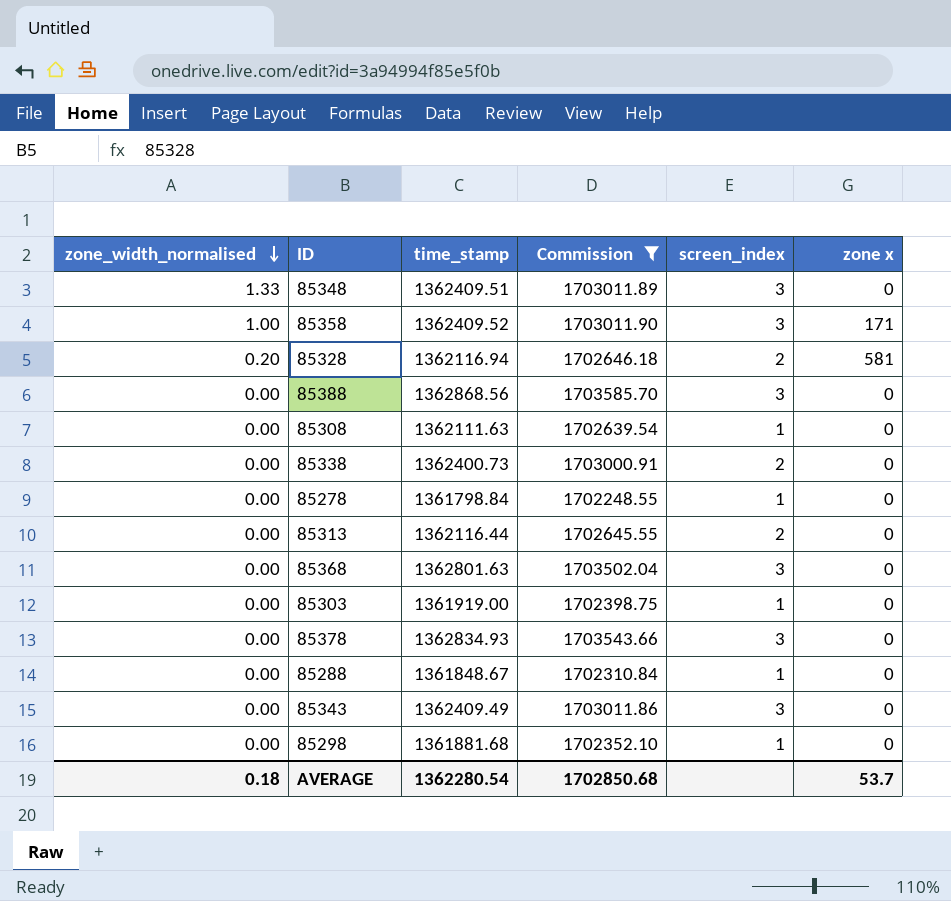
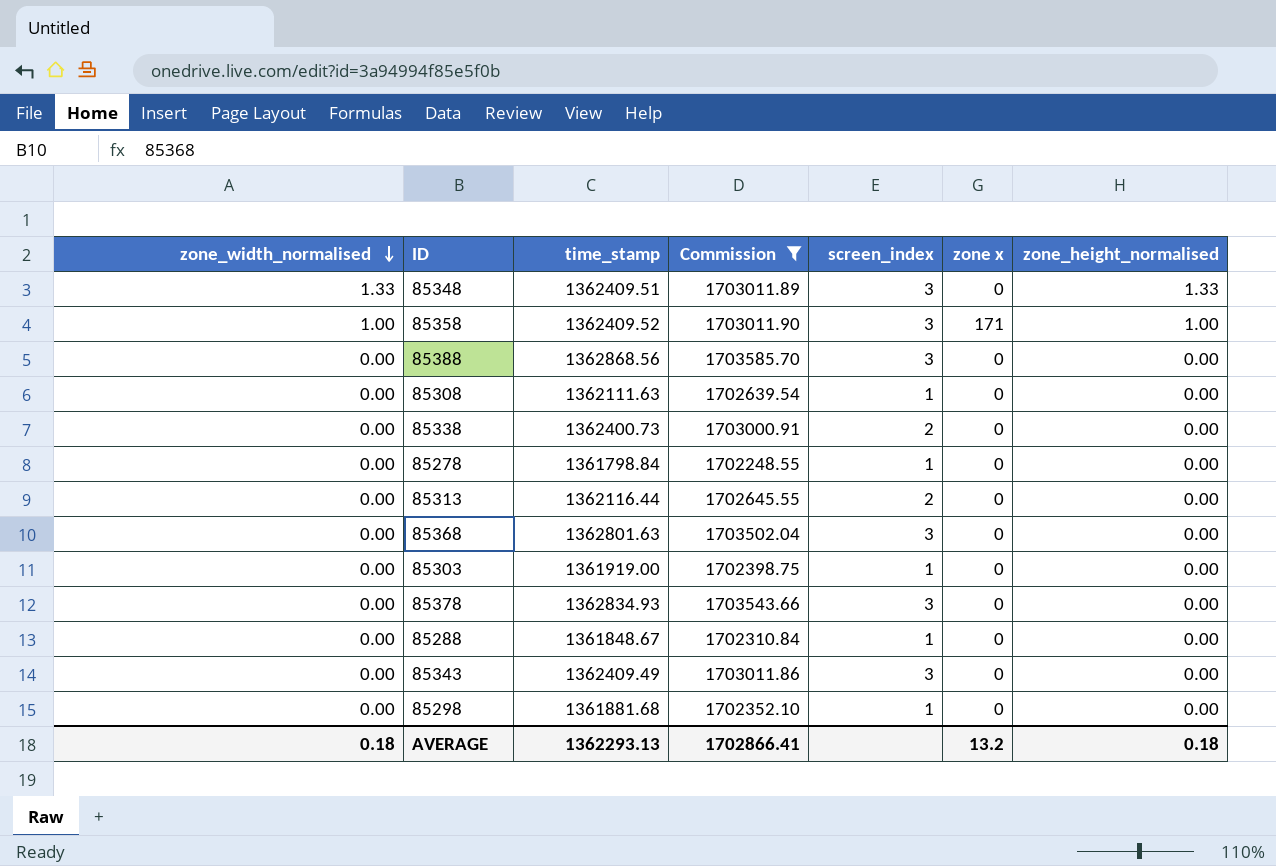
column zone_height_normalised | position: none -> 7
row 85328: 0.20 | 1362116.94 | 1702646.18 | 2 | 581 -> none
AVERAGE | time_stamp: 1362280.54 -> 1362293.13
AVERAGE | Commission: 1702850.68 -> 1702866.41
AVERAGE | zone x: 53.7 -> 13.2

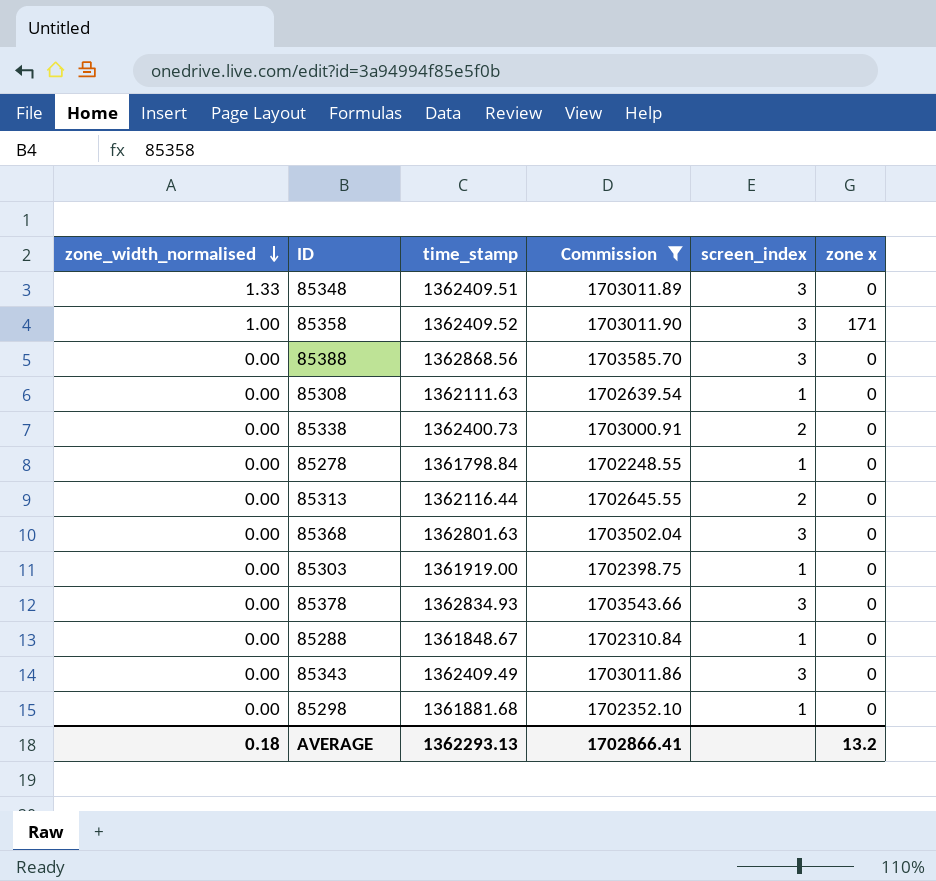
column zone_height_normalised | position: 7 -> none

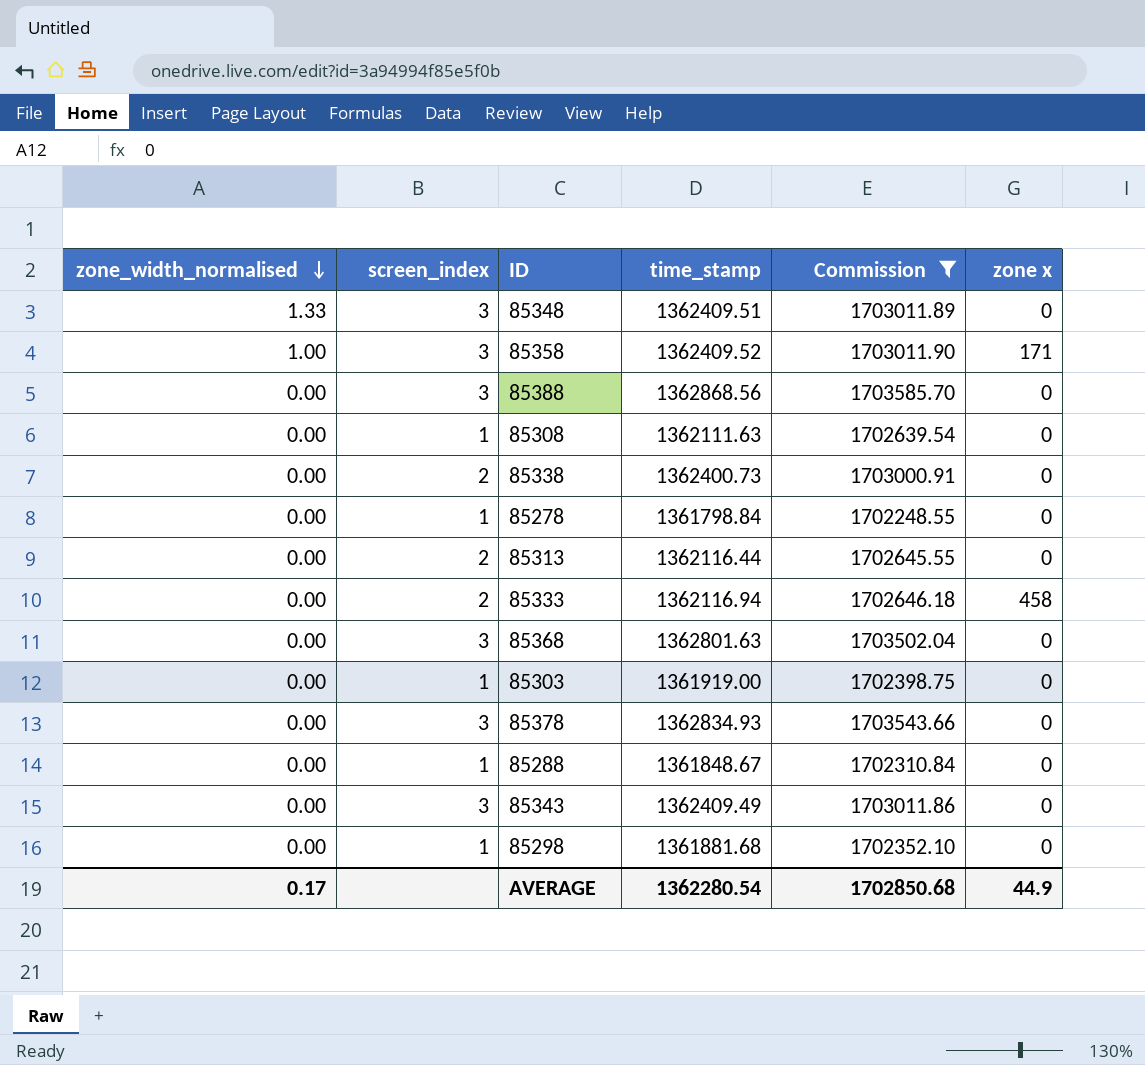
column screen_index | position: 5 -> 2
row 85333: none -> 0.00 | 2 | 1362116.94 | 1702646.18 | 458
AVERAGE | zone_width_normalised: 0.18 -> 0.17
AVERAGE | time_stamp: 1362293.13 -> 1362280.54
AVERAGE | Commission: 1702866.41 -> 1702850.68
AVERAGE | zone x: 13.2 -> 44.9

